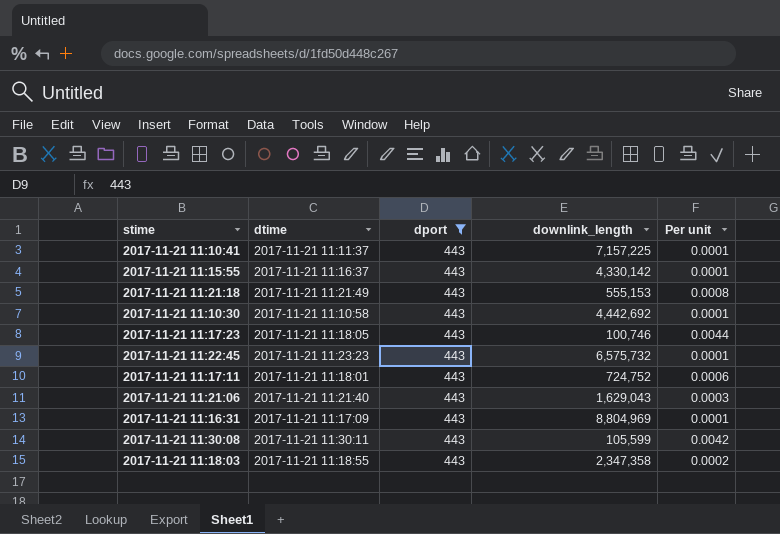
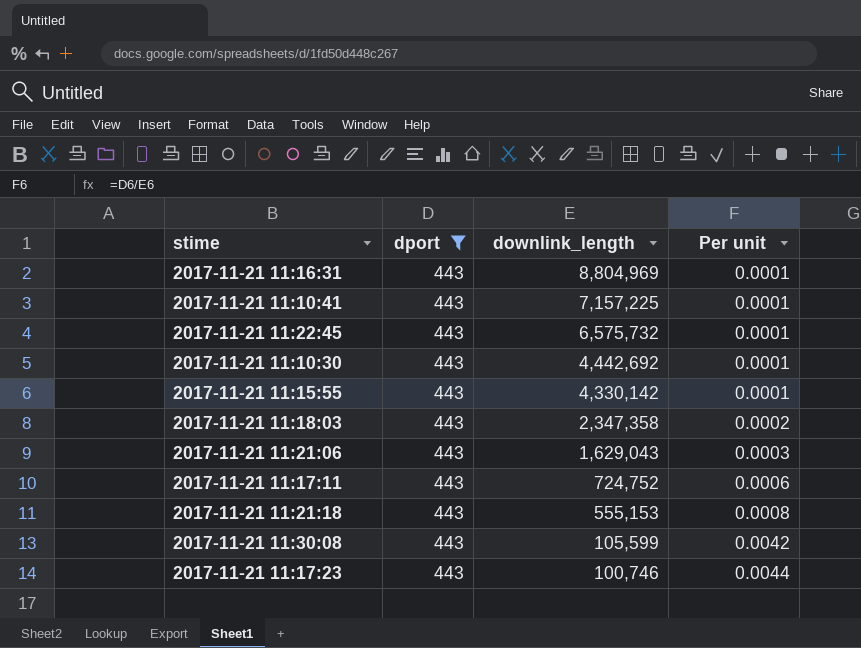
row order: none -> downlink_length descending
column dtime | position: 2 -> none

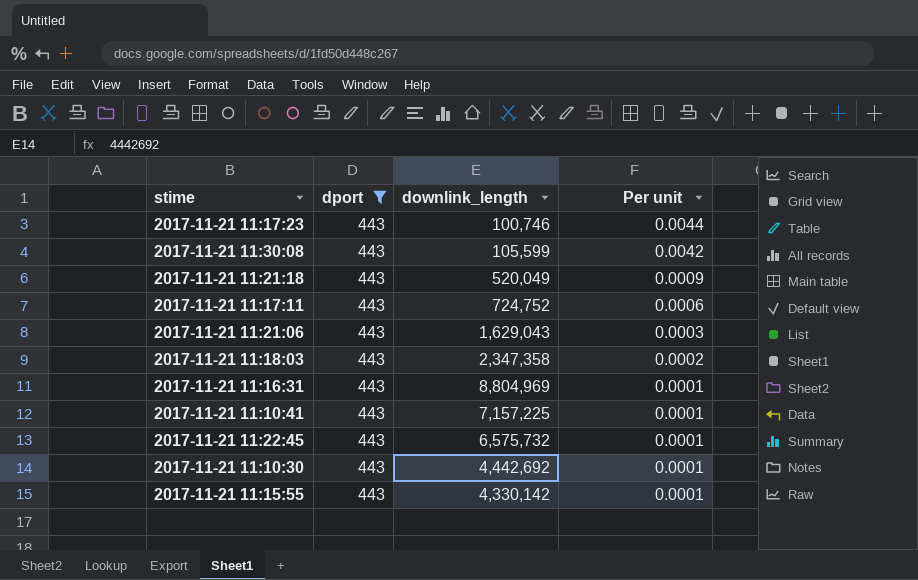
row order: downlink_length descending -> Per unit descending
2017-11-21 11:21:18 | downlink_length: 555,153 -> 520,049
2017-11-21 11:21:18 | Per unit: 0.0008 -> 0.0009

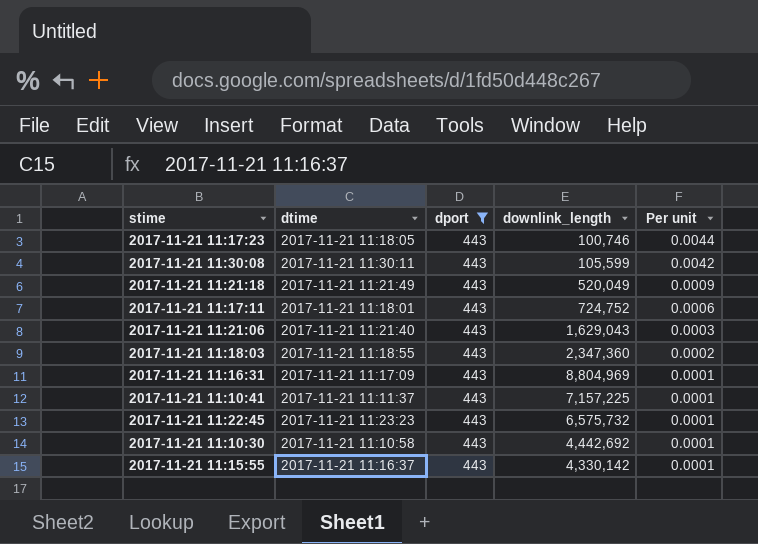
column dtime | position: none -> 2
2017-11-21 11:18:03 | downlink_length: 2,347,358 -> 2,347,360

